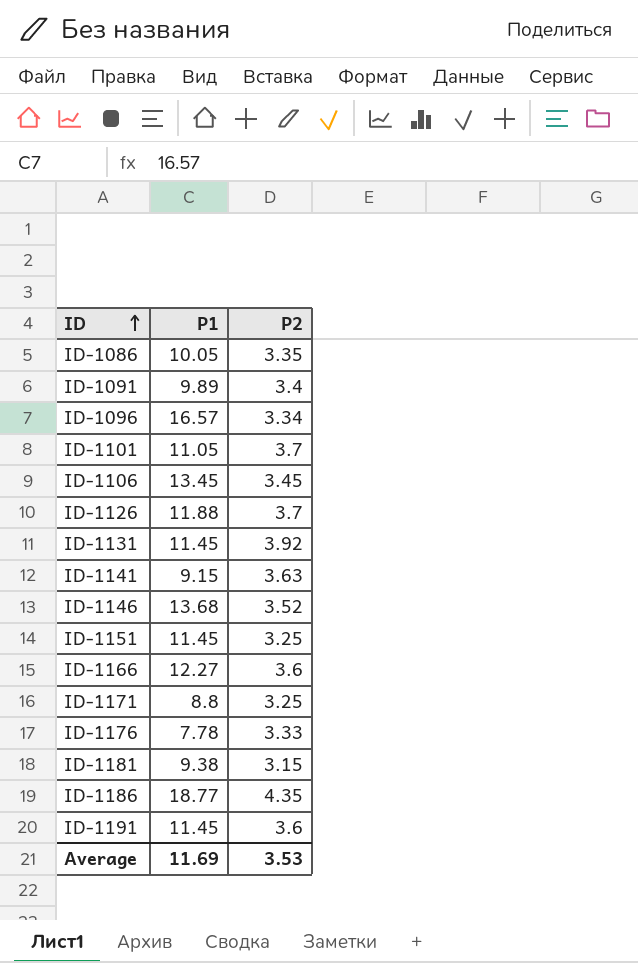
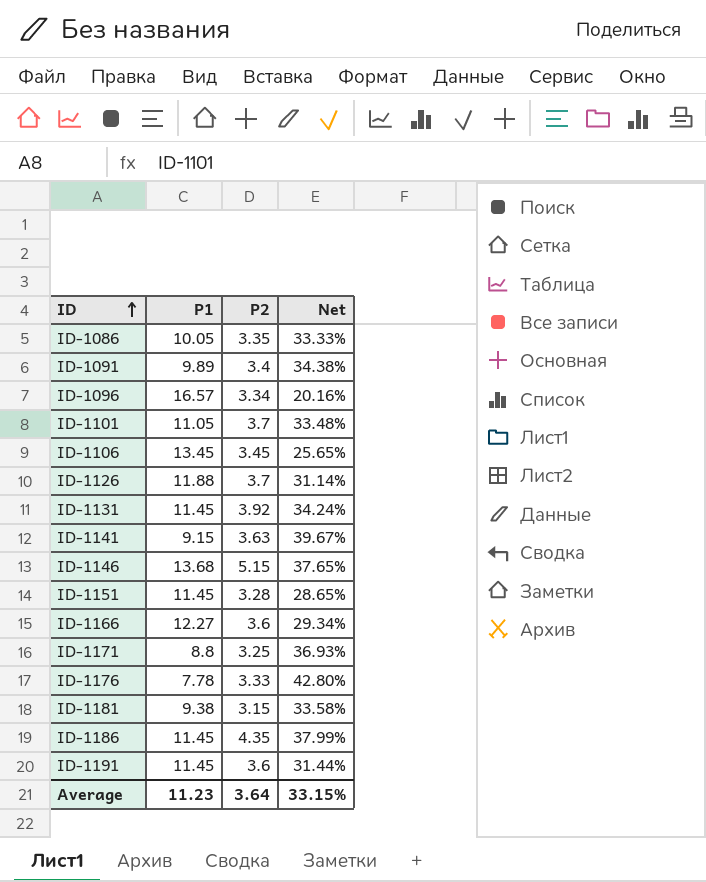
column Net | formula: none -> [P2] / [P1]
ID-1146 | P2: 3.52 -> 5.15
ID-1151 | P2: 3.25 -> 3.28
ID-1186 | P1: 18.77 -> 11.45
Average | P1: 11.69 -> 11.23
Average | P2: 3.53 -> 3.64

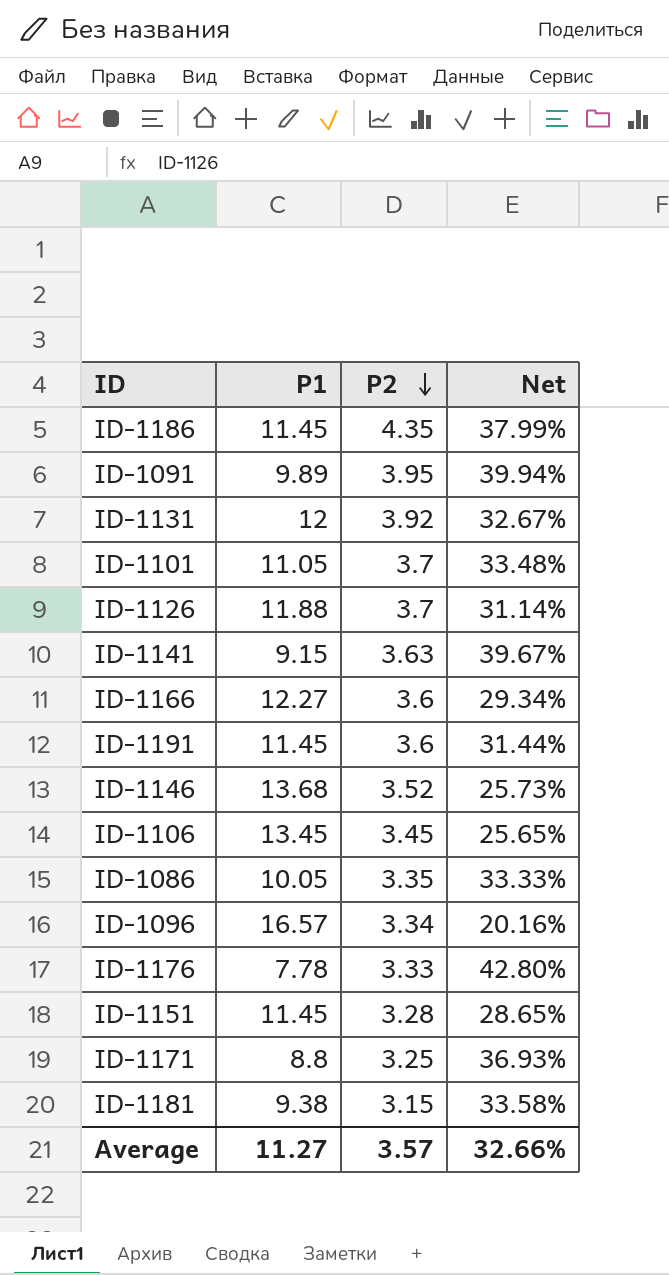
row order: ID ascending -> P2 descending
ID-1091 | P2: 3.4 -> 3.95
ID-1091 | Net: 34.38% -> 39.94%
ID-1131 | P1: 11.45 -> 12
ID-1131 | Net: 34.24% -> 32.67%
ID-1146 | P2: 5.15 -> 3.52
ID-1146 | Net: 37.65% -> 25.73%
Average | P1: 11.23 -> 11.27
Average | P2: 3.64 -> 3.57
Average | Net: 33.15% -> 32.66%

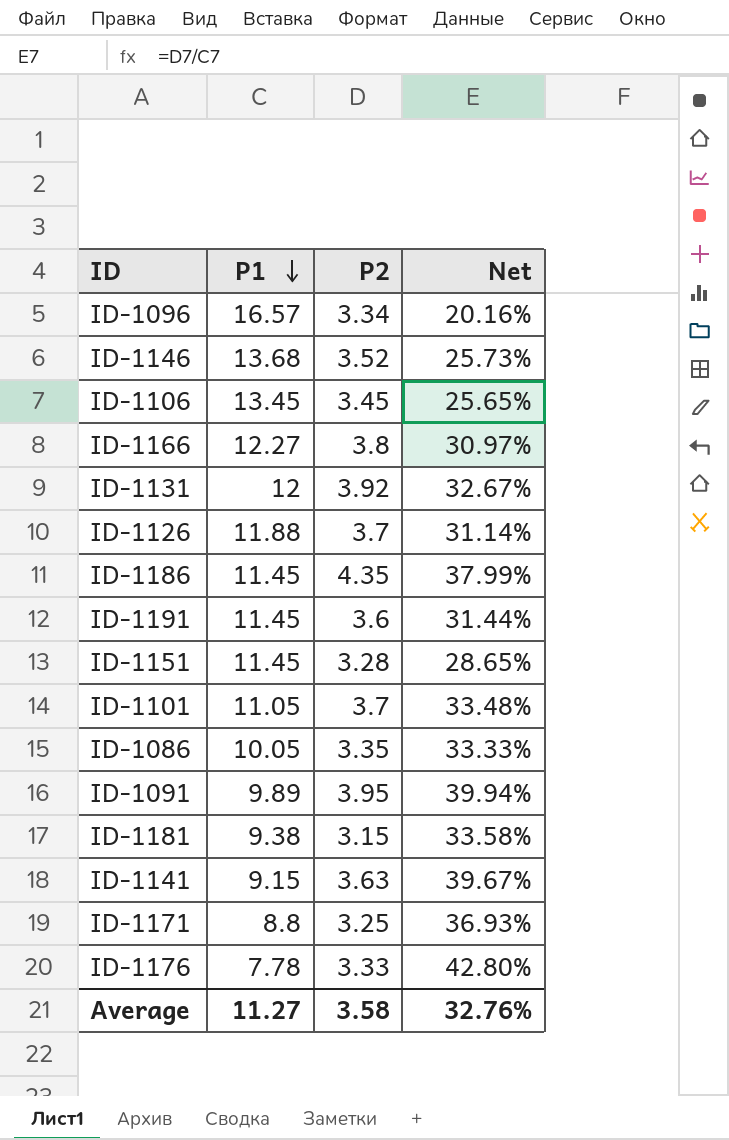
row order: P2 descending -> P1 descending
ID-1166 | P2: 3.6 -> 3.8
ID-1166 | Net: 29.34% -> 30.97%
Average | P2: 3.57 -> 3.58
Average | Net: 32.66% -> 32.76%

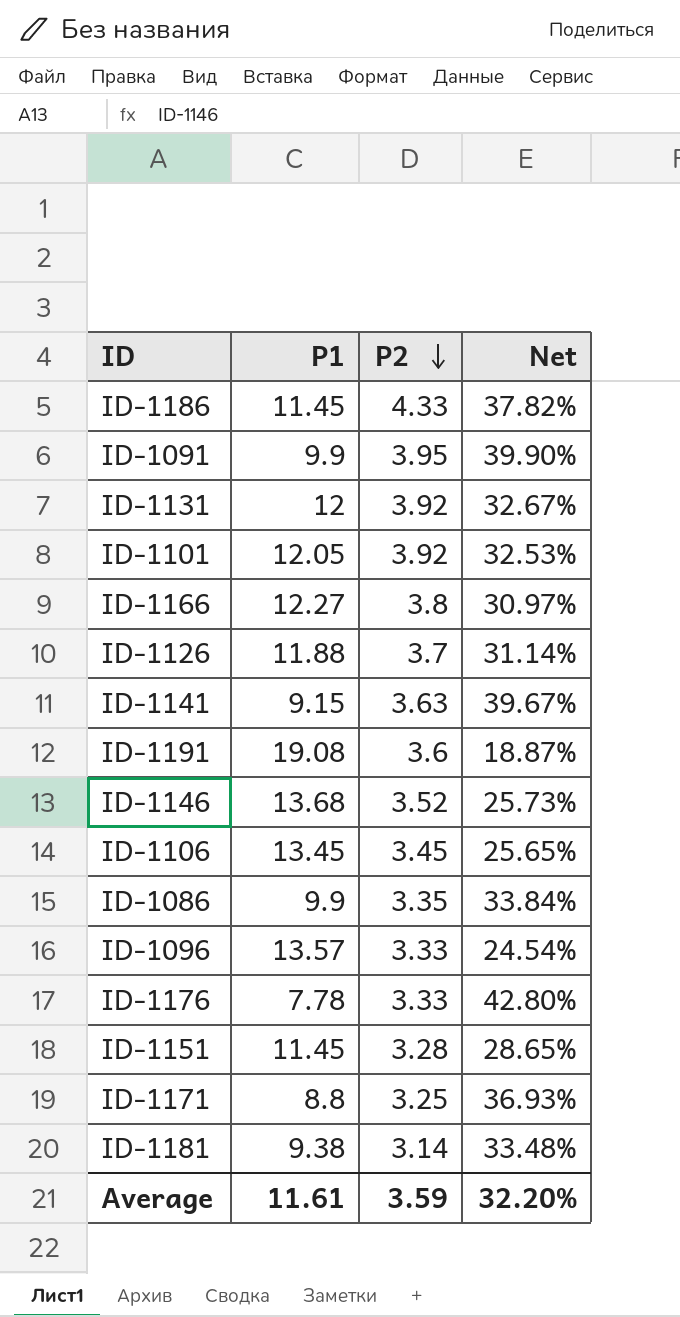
row order: P1 descending -> P2 descending
ID-1186 | P2: 4.35 -> 4.33
ID-1186 | Net: 37.99% -> 37.82%
ID-1091 | P1: 9.89 -> 9.9
ID-1091 | Net: 39.94% -> 39.90%
ID-1101 | P1: 11.05 -> 12.05
ID-1101 | P2: 3.7 -> 3.92
ID-1101 | Net: 33.48% -> 32.53%
ID-1191 | P1: 11.45 -> 19.08
ID-1191 | Net: 31.44% -> 18.87%
ID-1086 | P1: 10.05 -> 9.9
ID-1086 | Net: 33.33% -> 33.84%
ID-1096 | P1: 16.57 -> 13.57
ID-1096 | P2: 3.34 -> 3.33
ID-1096 | Net: 20.16% -> 24.54%
ID-1181 | P2: 3.15 -> 3.14
ID-1181 | Net: 33.58% -> 33.48%
Average | P1: 11.27 -> 11.61
Average | P2: 3.58 -> 3.59
Average | Net: 32.76% -> 32.20%

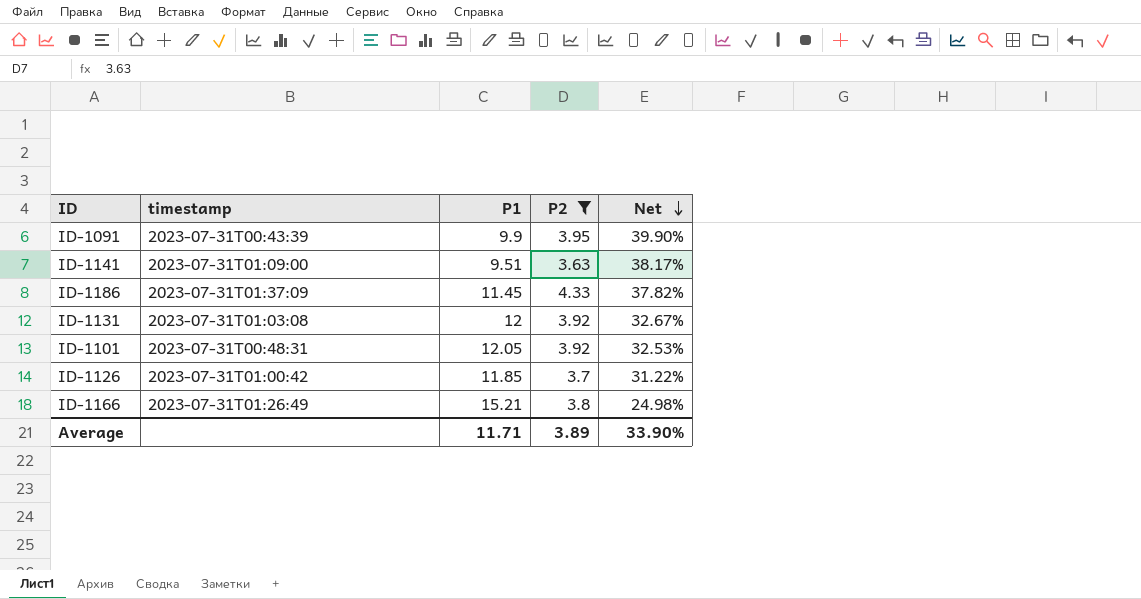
filter: none -> P2 >= 3.63
row order: P2 descending -> Net descending
column timestamp | position: none -> 2
ID-1141 | P1: 9.15 -> 9.51
ID-1141 | Net: 39.67% -> 38.17%
ID-1126 | P1: 11.88 -> 11.85
ID-1126 | Net: 31.14% -> 31.22%
ID-1166 | P1: 12.27 -> 15.21
ID-1166 | Net: 30.97% -> 24.98%
Average | P1: 11.61 -> 11.71
Average | P2: 3.59 -> 3.89
Average | Net: 32.20% -> 33.90%

